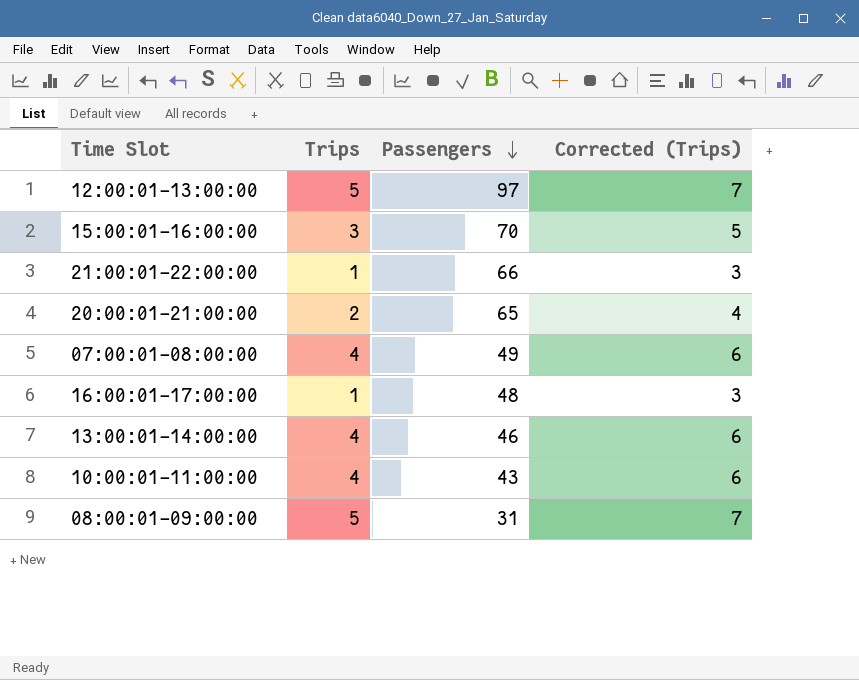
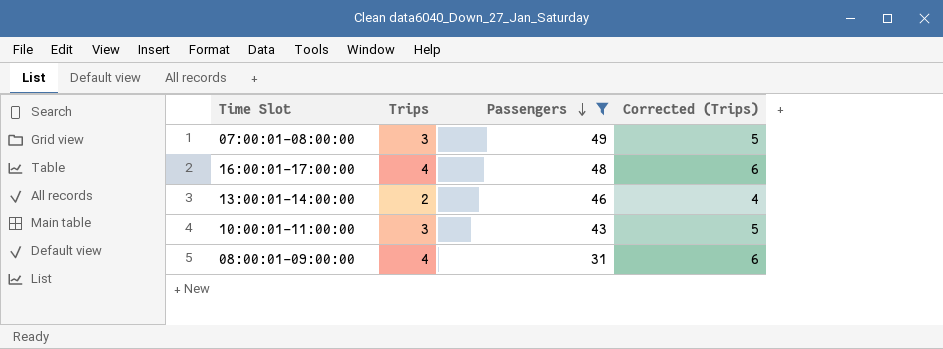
filter: none -> Passengers <= 49
07:00:01-08:00:00 | Trips: 4 -> 3
07:00:01-08:00:00 | Corrected (Trips): 6 -> 5
16:00:01-17:00:00 | Trips: 1 -> 4
16:00:01-17:00:00 | Corrected (Trips): 3 -> 6
13:00:01-14:00:00 | Trips: 4 -> 2
13:00:01-14:00:00 | Corrected (Trips): 6 -> 4
10:00:01-11:00:00 | Trips: 4 -> 3
10:00:01-11:00:00 | Corrected (Trips): 6 -> 5
08:00:01-09:00:00 | Trips: 5 -> 4
08:00:01-09:00:00 | Corrected (Trips): 7 -> 6

